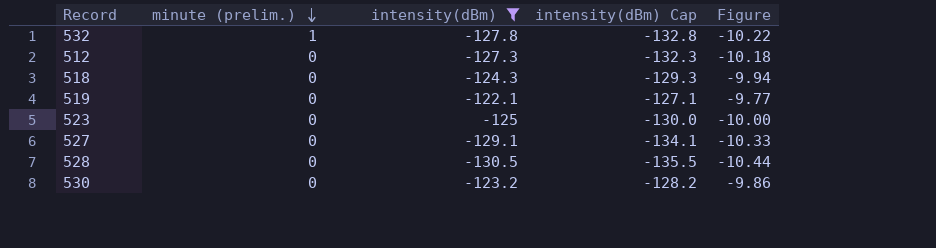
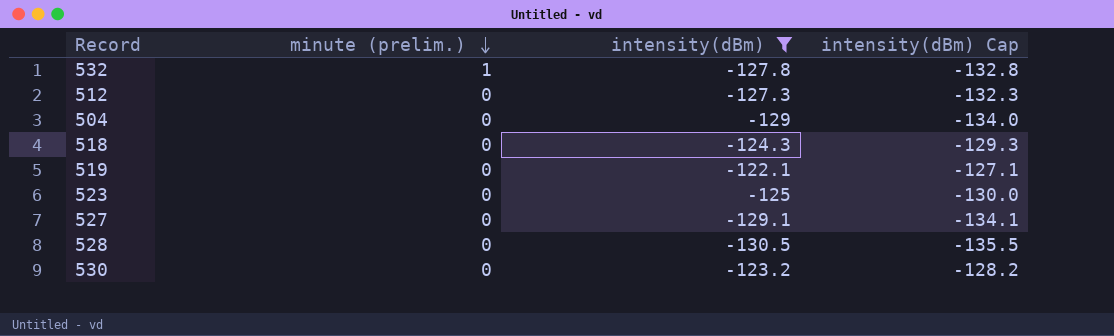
column Figure | formula: [intensity(dBm)] * 0.08 -> none
row 504: none -> 0 | -129 | -134.0

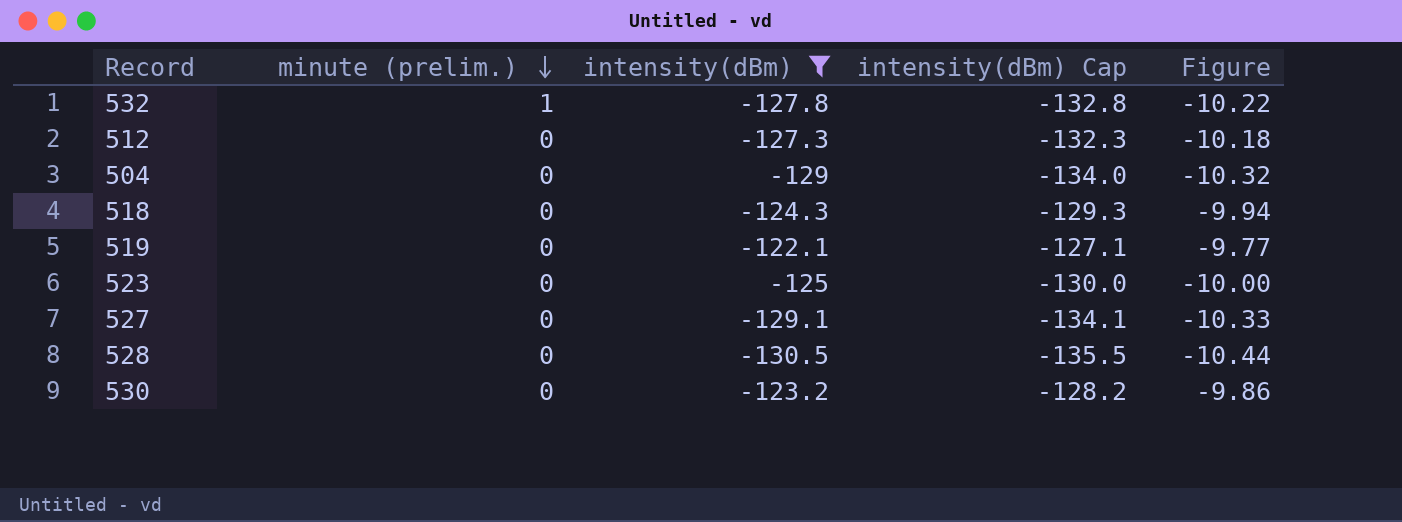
column Figure | formula: none -> [intensity(dBm)] * 0.08

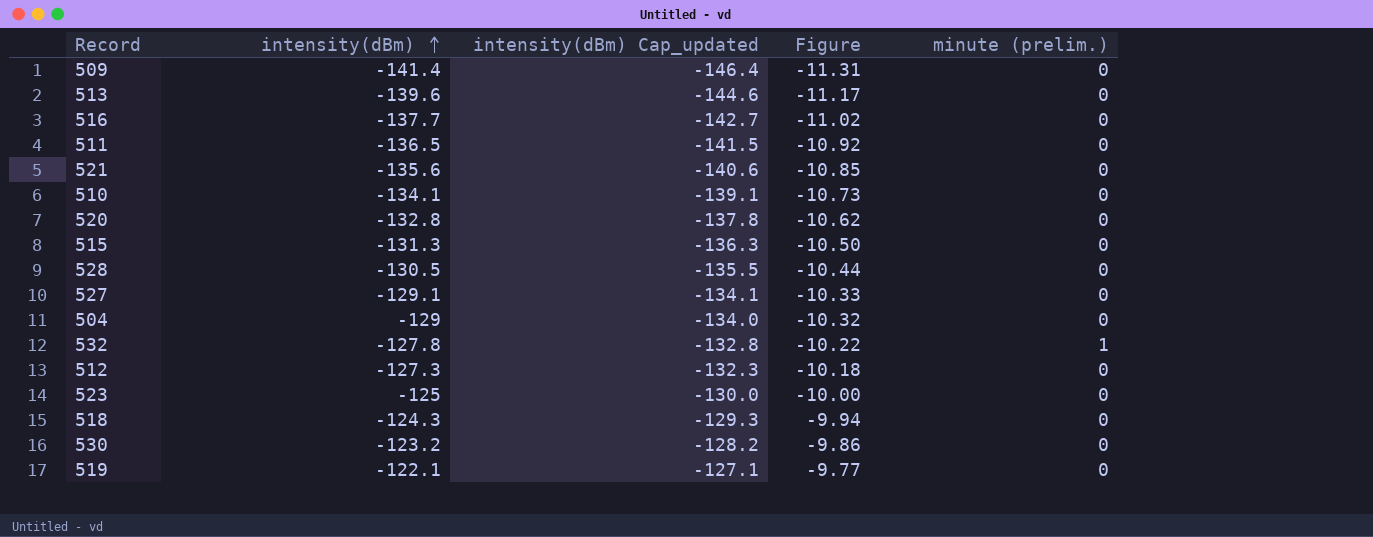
filter: intensity(dBm) >= -130.5 -> none
row order: minute (prelim.) descending -> intensity(dBm) ascending
column name: intensity(dBm) Cap -> intensity(dBm) Cap_updated
column minute (prelim.) | position: 2 -> 5

